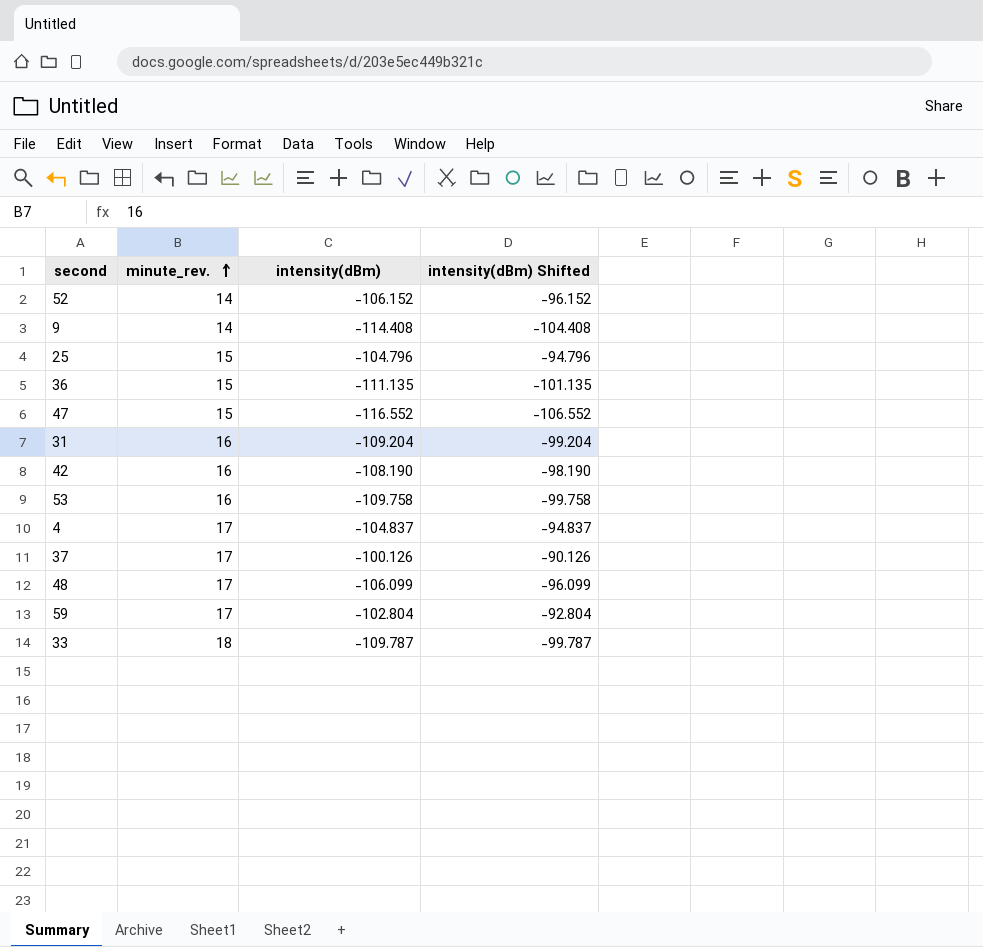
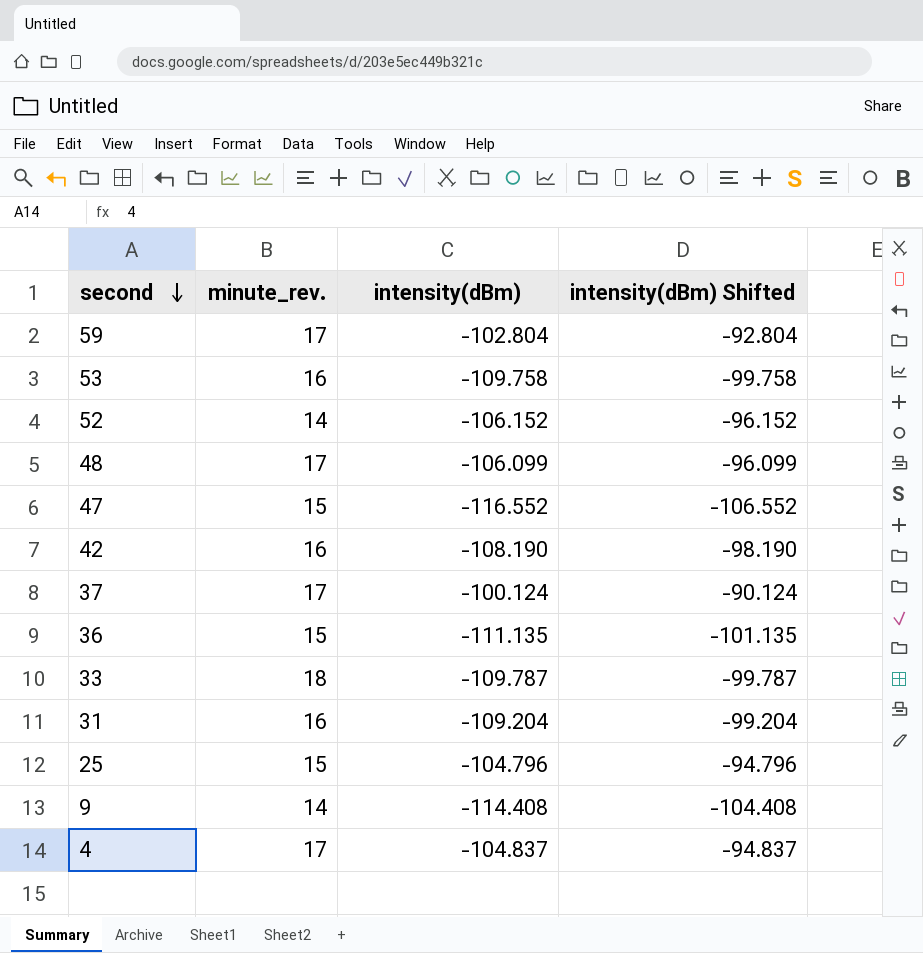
row order: minute_rev. ascending -> second descending
37 | intensity(dBm): -100.126 -> -100.124
37 | intensity(dBm) Shifted: -90.126 -> -90.124

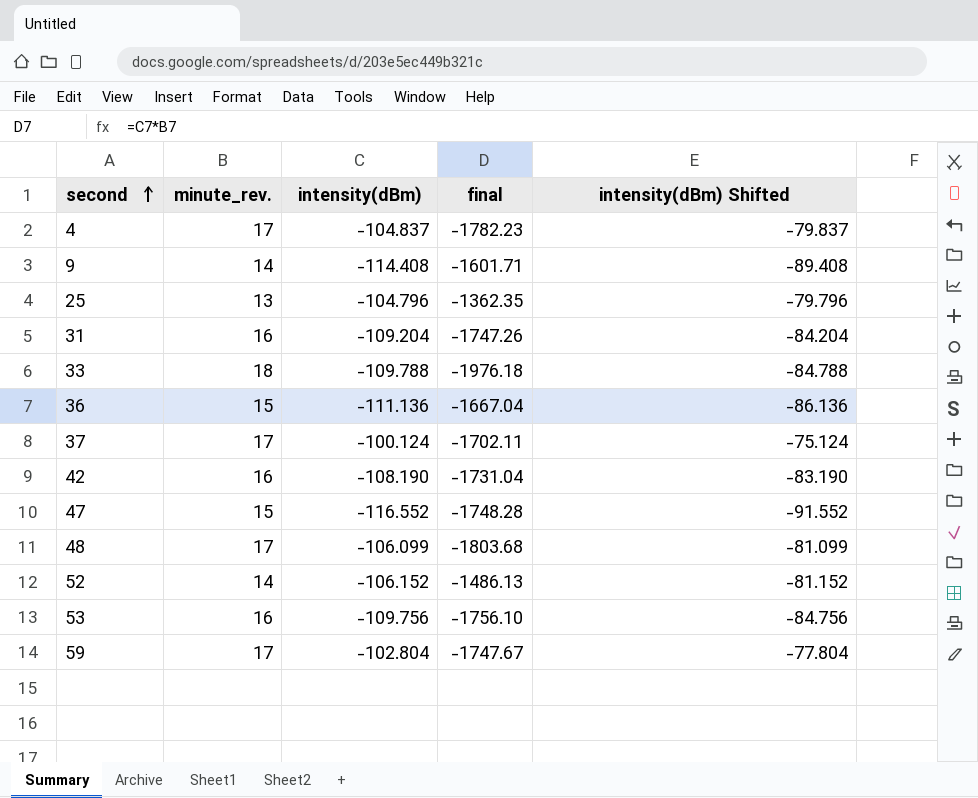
row order: second descending -> second ascending
column final | formula: none -> [minute_rev.] * [intensity(dBm)]
column intensity(dBm) Shifted | formula: [intensity(dBm)] + 10 -> [intensity(dBm)] + 25
25 | minute_rev.: 15 -> 13
33 | intensity(dBm): -109.787 -> -109.788
36 | intensity(dBm): -111.135 -> -111.136
53 | intensity(dBm): -109.758 -> -109.756

